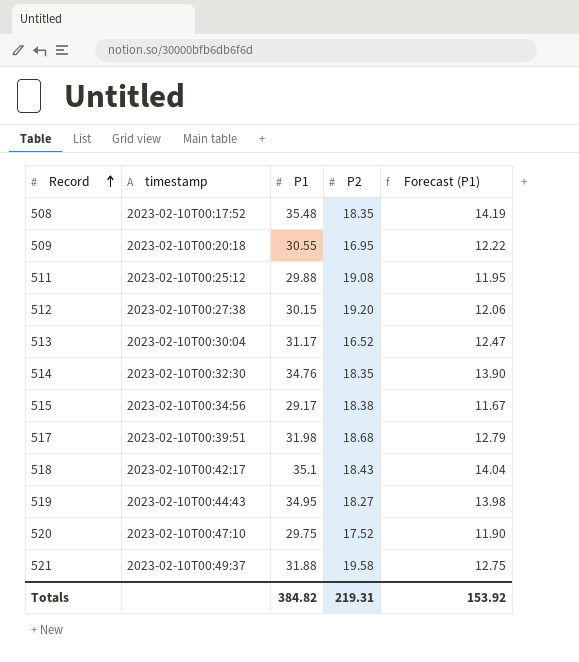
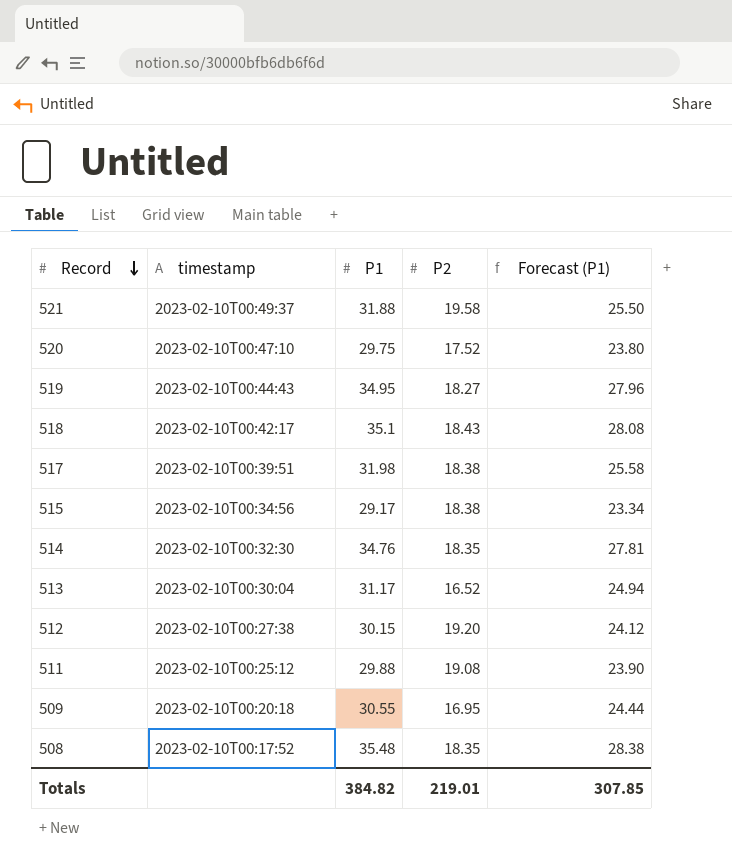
row order: Record ascending -> Record descending
column Forecast (P1) | formula: [P1] * 0.4 -> [P1] * 0.8
517 | P2: 18.68 -> 18.38
Totals | P2: 219.31 -> 219.01
Totals | Forecast (P1): 153.92 -> 307.85

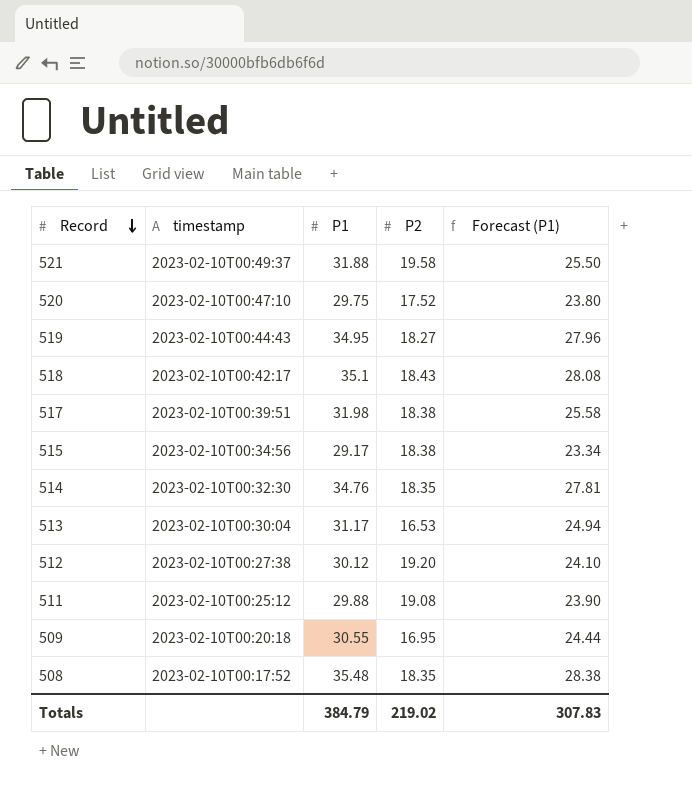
513 | P2: 16.52 -> 16.53
512 | P1: 30.15 -> 30.12
512 | Forecast (P1): 24.12 -> 24.10
Totals | P1: 384.82 -> 384.79
Totals | P2: 219.01 -> 219.02
Totals | Forecast (P1): 307.85 -> 307.83

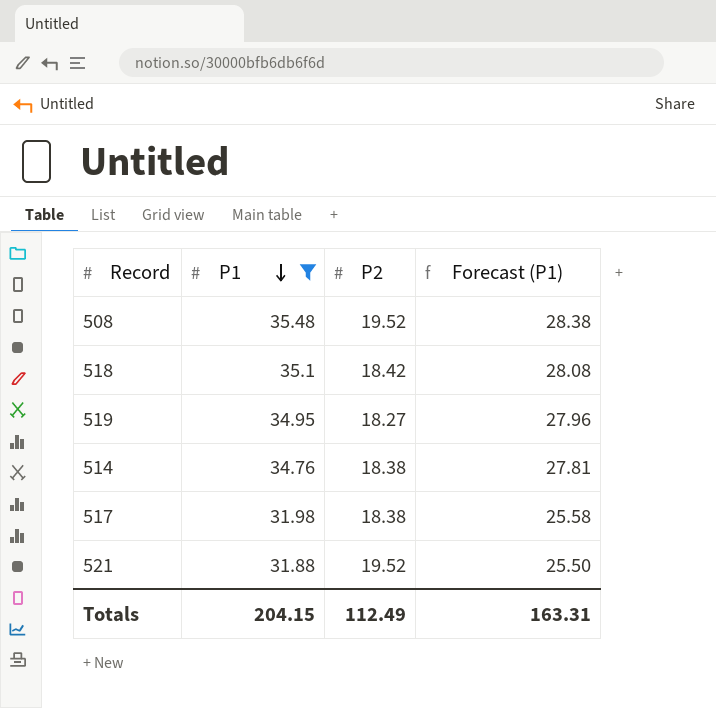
filter: none -> P1 >= 31.88
row order: Record descending -> P1 descending
column timestamp | position: 2 -> none
508 | P2: 18.35 -> 19.52
518 | P2: 18.43 -> 18.42
514 | P2: 18.35 -> 18.38
521 | P2: 19.58 -> 19.52
Totals | P1: 384.79 -> 204.15
Totals | P2: 219.02 -> 112.49
Totals | Forecast (P1): 307.83 -> 163.31

